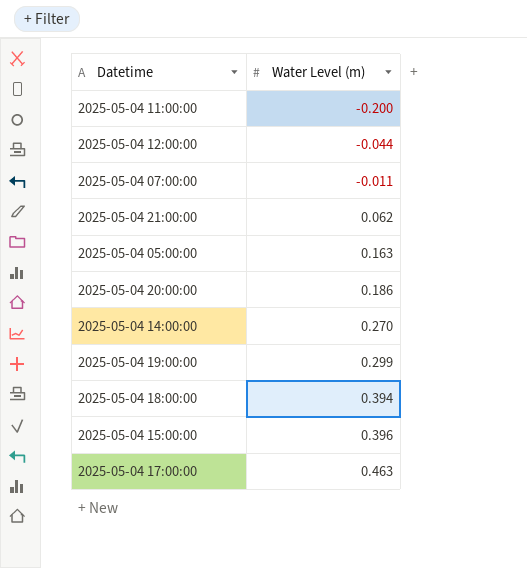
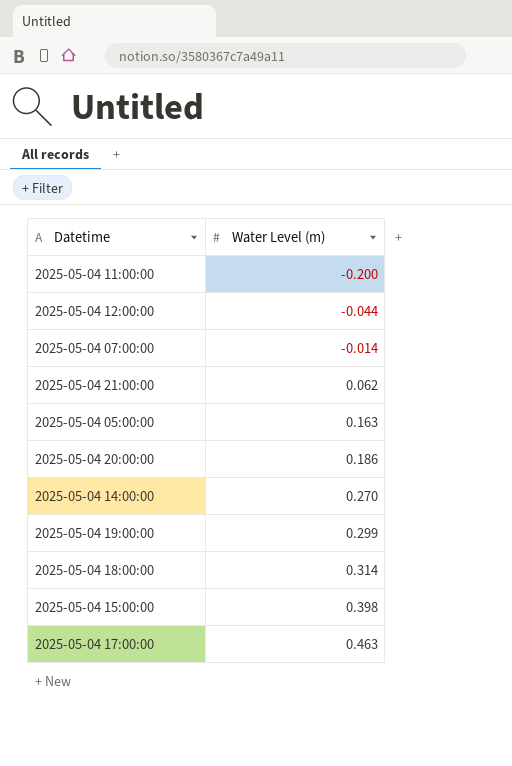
2025-05-04 07:00:00 | Water Level (m): -0.011 -> -0.014
2025-05-04 18:00:00 | Water Level (m): 0.394 -> 0.314
2025-05-04 15:00:00 | Water Level (m): 0.396 -> 0.398

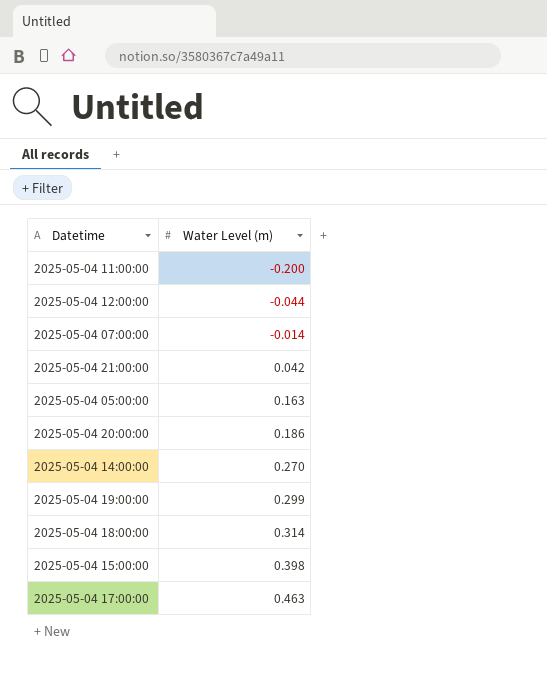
2025-05-04 21:00:00 | Water Level (m): 0.062 -> 0.042

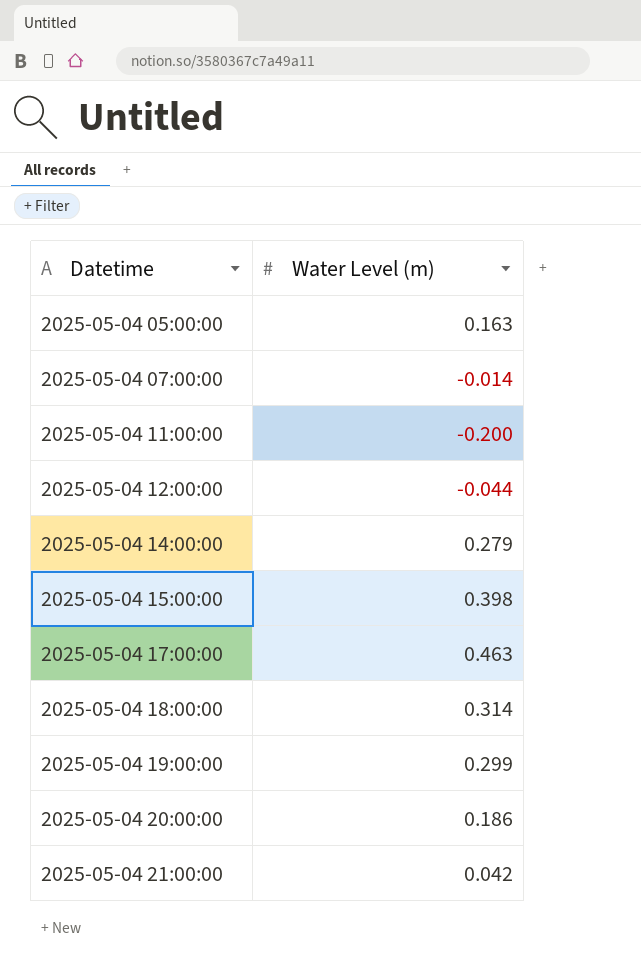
row order: Water Level (m) ascending -> Datetime ascending
2025-05-04 14:00:00 | Water Level (m): 0.270 -> 0.279

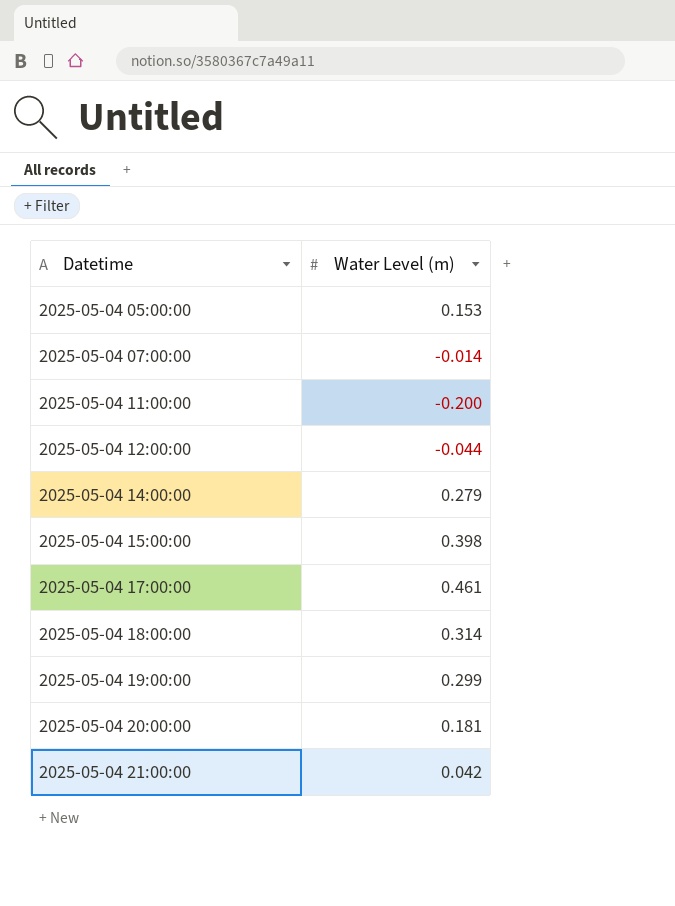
2025-05-04 05:00:00 | Water Level (m): 0.163 -> 0.153
2025-05-04 17:00:00 | Water Level (m): 0.463 -> 0.461
2025-05-04 20:00:00 | Water Level (m): 0.186 -> 0.181

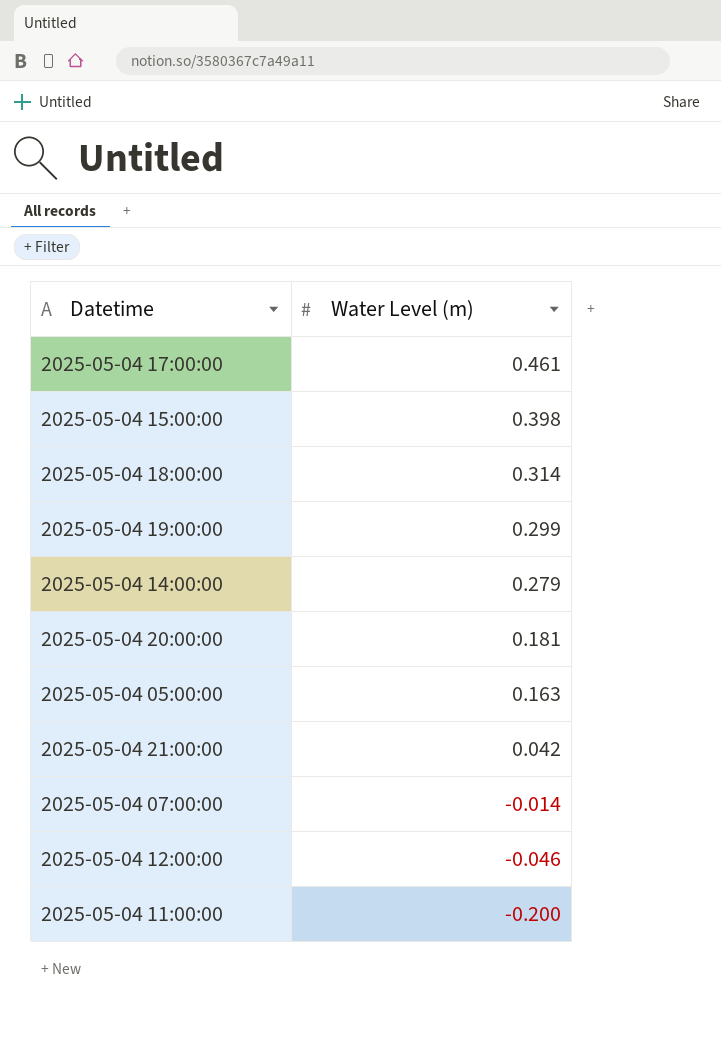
row order: Datetime ascending -> Water Level (m) descending
2025-05-04 05:00:00 | Water Level (m): 0.153 -> 0.163
2025-05-04 12:00:00 | Water Level (m): -0.044 -> -0.046

